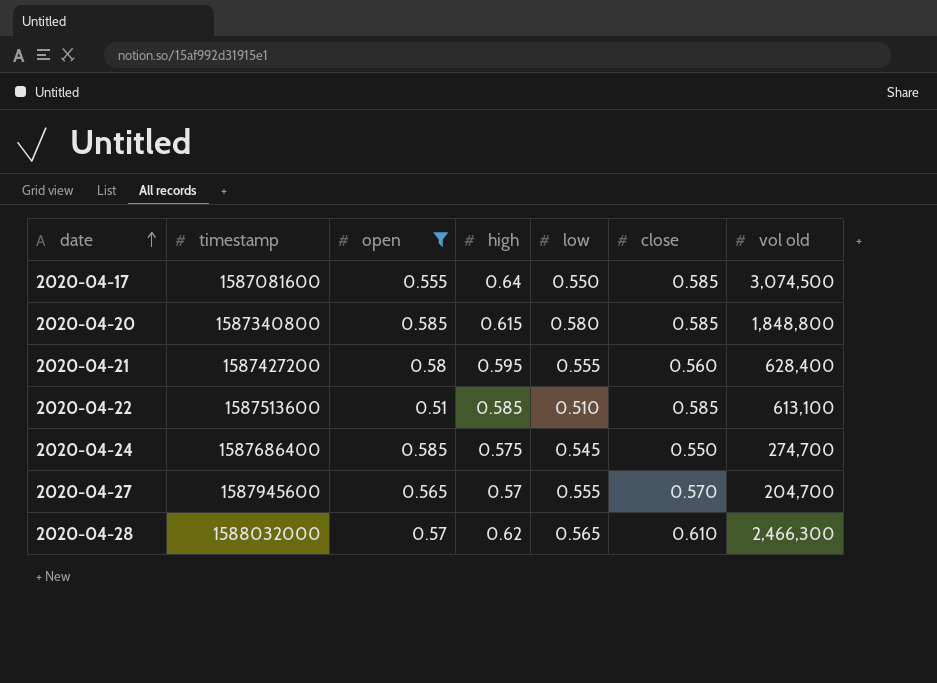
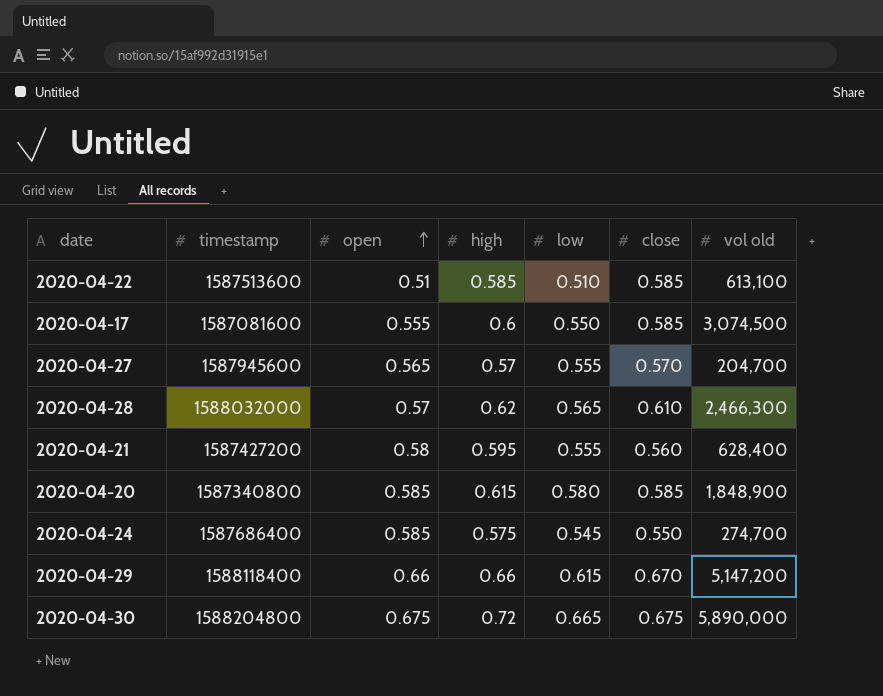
filter: open <= 0.585 -> none
row order: date ascending -> open ascending
2020-04-17 | high: 0.64 -> 0.6
2020-04-20 | vol old: 1,848,800 -> 1,848,900

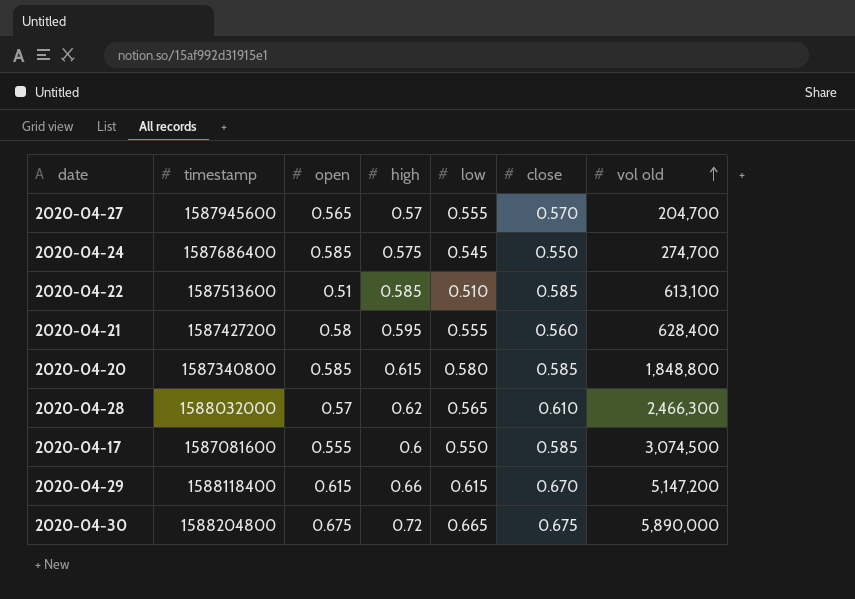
row order: open ascending -> vol old ascending
2020-04-20 | vol old: 1,848,900 -> 1,848,800
2020-04-29 | open: 0.66 -> 0.615

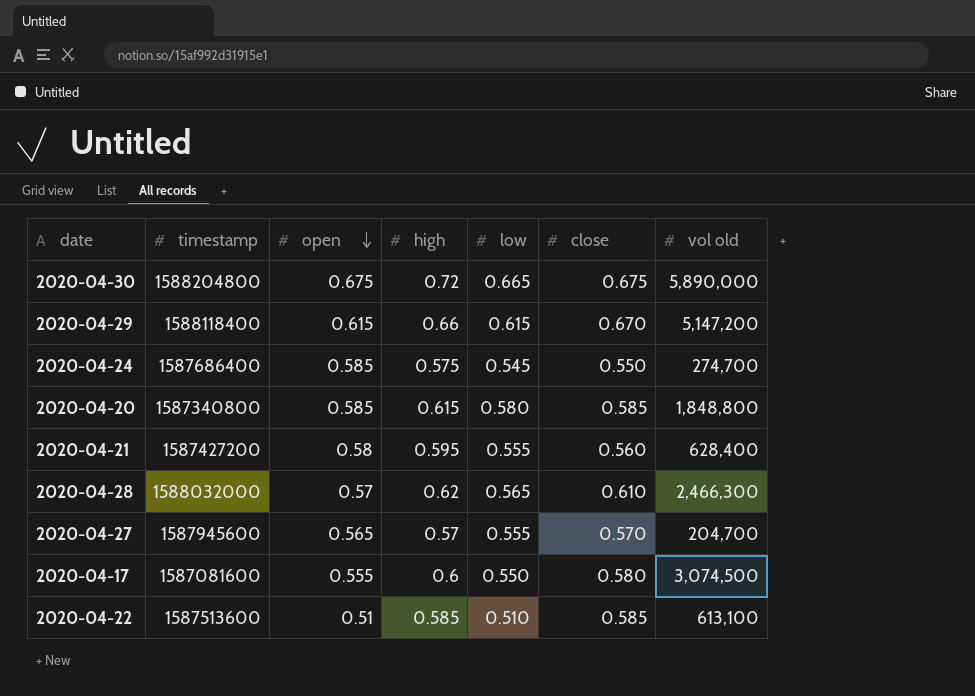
row order: vol old ascending -> open descending
2020-04-17 | close: 0.585 -> 0.580

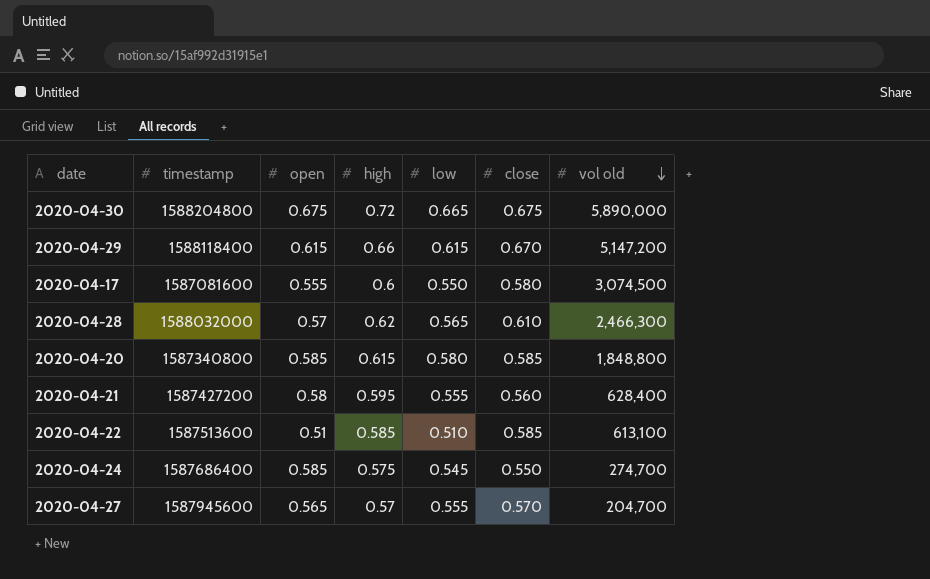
row order: open descending -> vol old descending

